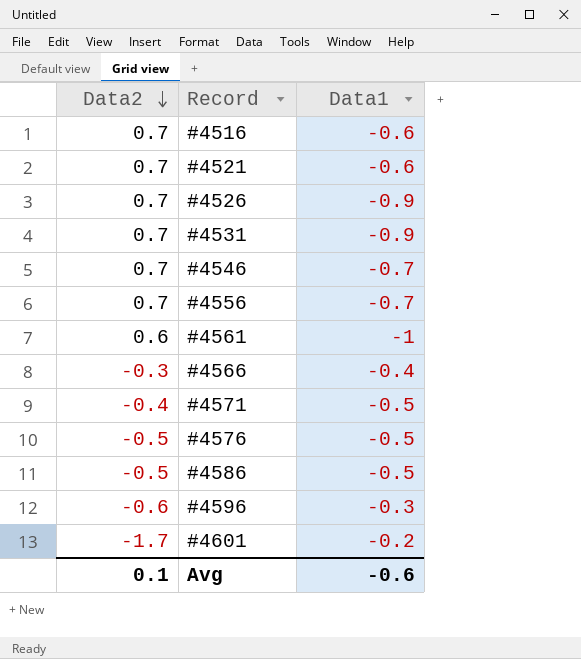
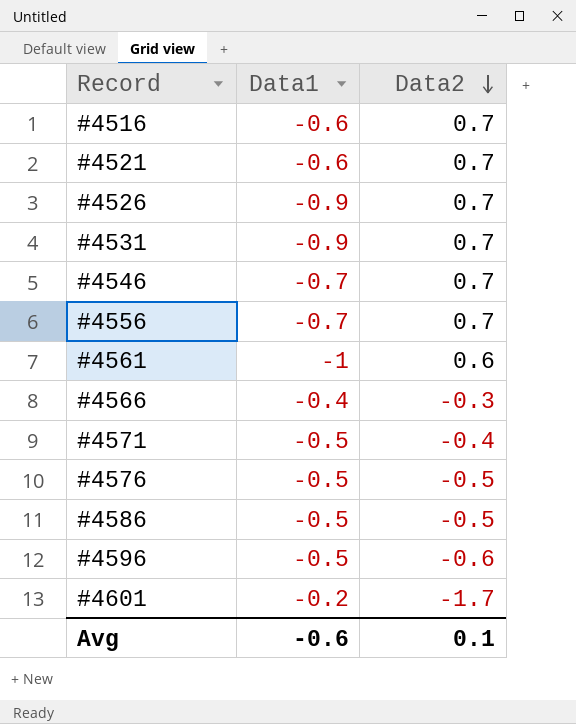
column Data2 | position: 1 -> 3
#4596 | Data1: -0.3 -> -0.5

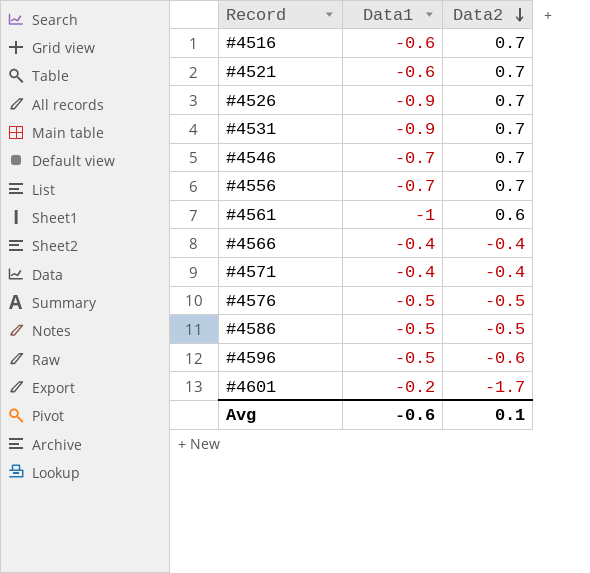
#4566 | Data2: -0.3 -> -0.4
#4571 | Data1: -0.5 -> -0.4

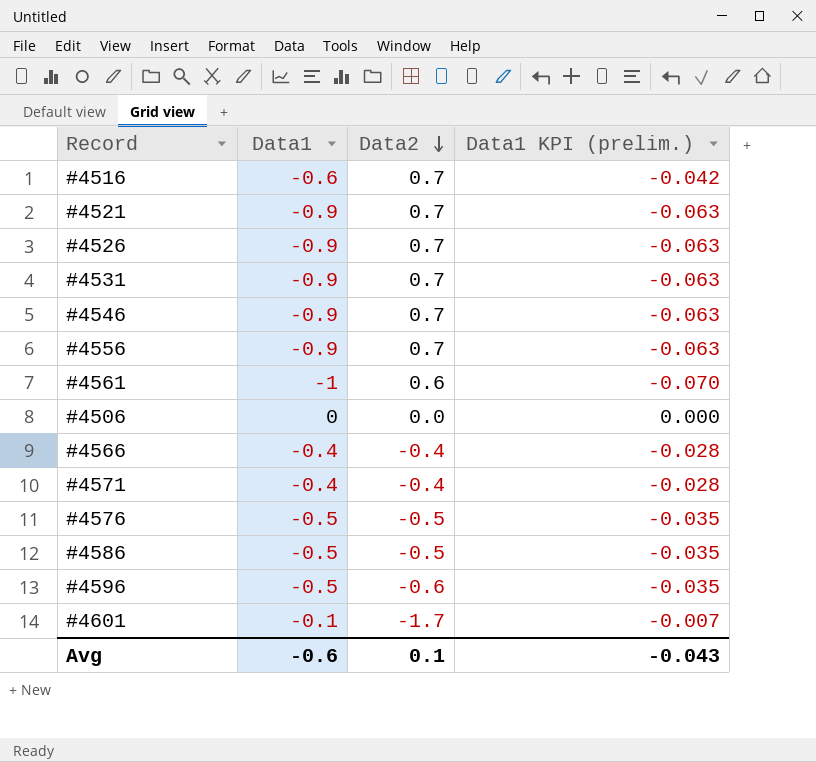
column Data1 KPI (prelim.) | formula: none -> [Data1] * 0.07
#4521 | Data1: -0.6 -> -0.9
#4546 | Data1: -0.7 -> -0.9
#4556 | Data1: -0.7 -> -0.9
row #4506: none -> 0 | 0.0 | 0.000
#4601 | Data1: -0.2 -> -0.1

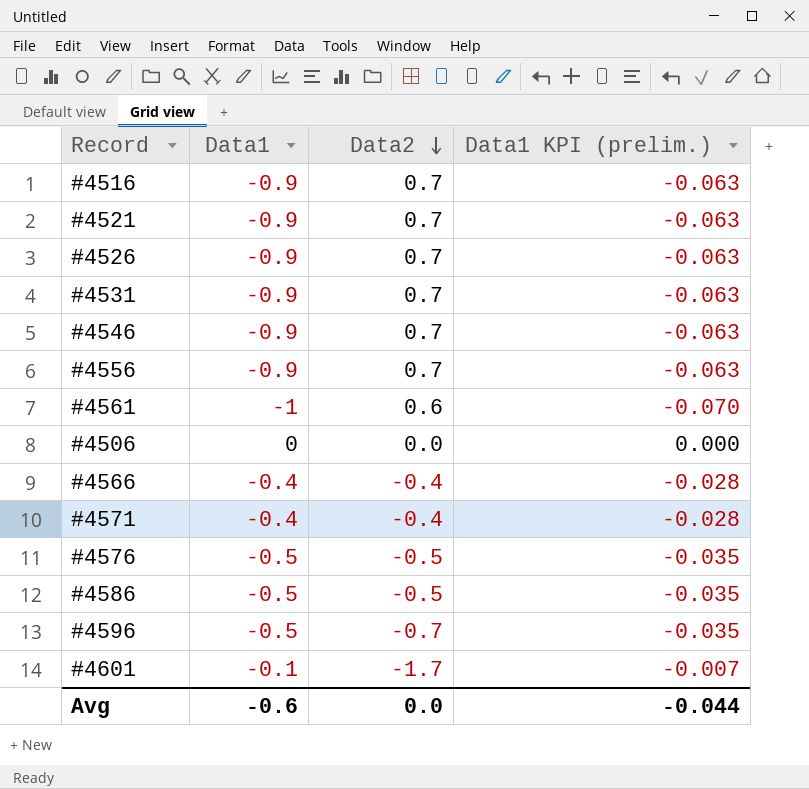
#4516 | Data1: -0.6 -> -0.9
#4516 | Data1 KPI (prelim.): -0.042 -> -0.063
#4596 | Data2: -0.6 -> -0.7
Avg | Data2: 0.1 -> 0.0
Avg | Data1 KPI (prelim.): -0.043 -> -0.044

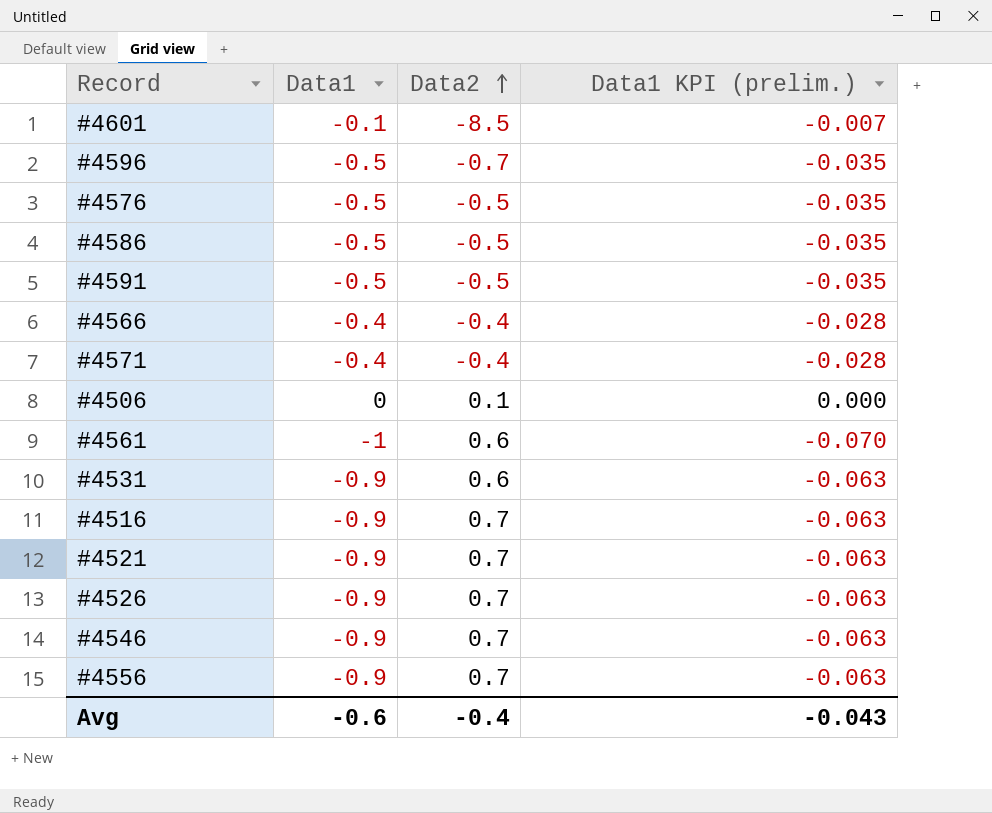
row order: Data2 descending -> Data2 ascending
#4601 | Data2: -1.7 -> -8.5
row #4591: none -> -0.5 | -0.5 | -0.035
#4506 | Data2: 0.0 -> 0.1
#4531 | Data2: 0.7 -> 0.6
Avg | Data2: 0.0 -> -0.4
Avg | Data1 KPI (prelim.): -0.044 -> -0.043

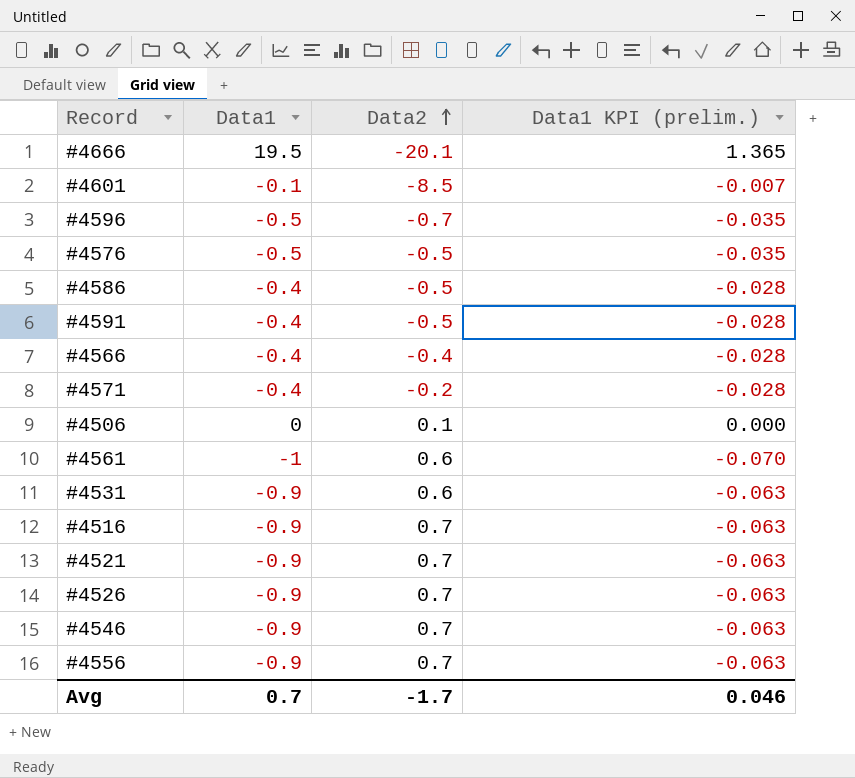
row #4666: none -> 19.5 | -20.1 | 1.365
#4586 | Data1: -0.5 -> -0.4
#4586 | Data1 KPI (prelim.): -0.035 -> -0.028
#4591 | Data1: -0.5 -> -0.4
#4591 | Data1 KPI (prelim.): -0.035 -> -0.028
#4571 | Data2: -0.4 -> -0.2
Avg | Data1: -0.6 -> 0.7
Avg | Data2: -0.4 -> -1.7
Avg | Data1 KPI (prelim.): -0.043 -> 0.046

